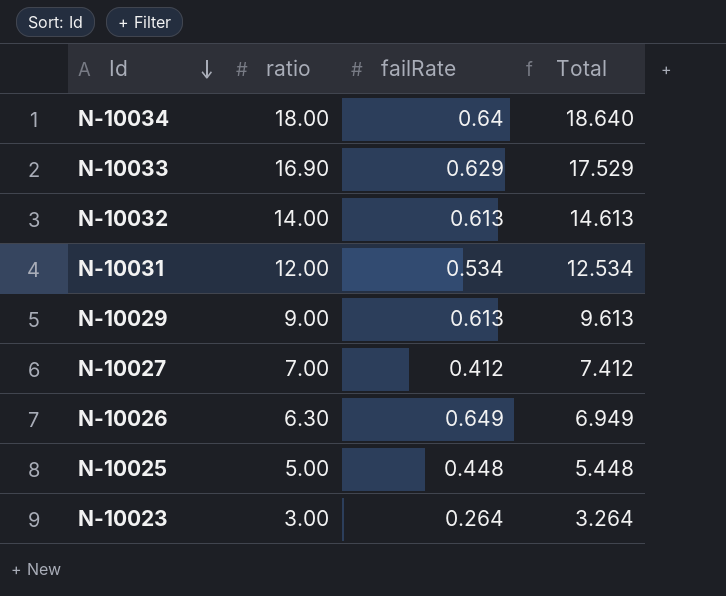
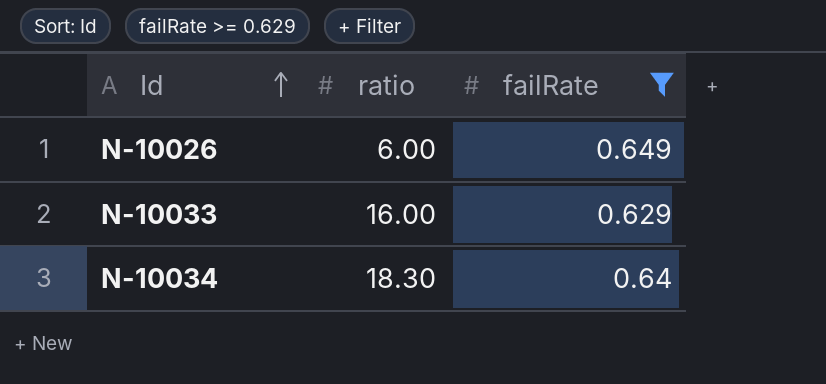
filter: none -> failRate >= 0.629
row order: Id descending -> Id ascending
column Total | formula: [ratio] + [failRate] -> none
N-10026 | ratio: 6.30 -> 6.00
N-10033 | ratio: 16.90 -> 16.00
N-10034 | ratio: 18.00 -> 18.30

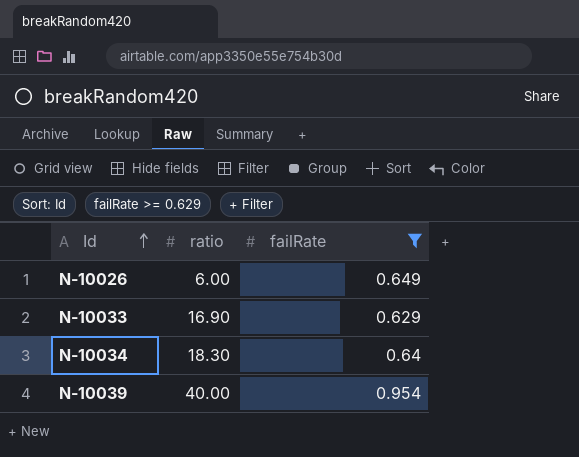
N-10033 | ratio: 16.00 -> 16.90
row N-10039: none -> 40.00 | 0.954

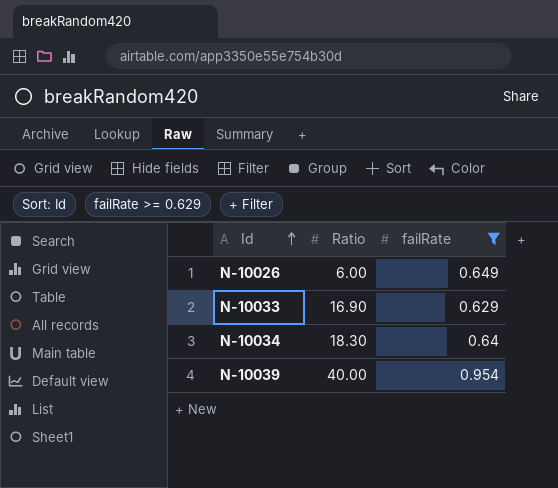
column name: ratio -> Ratio

